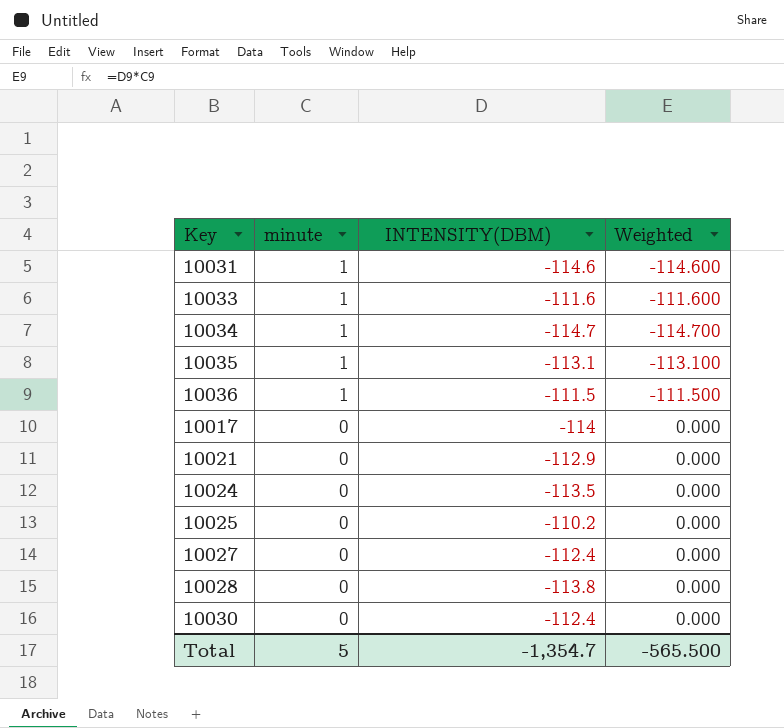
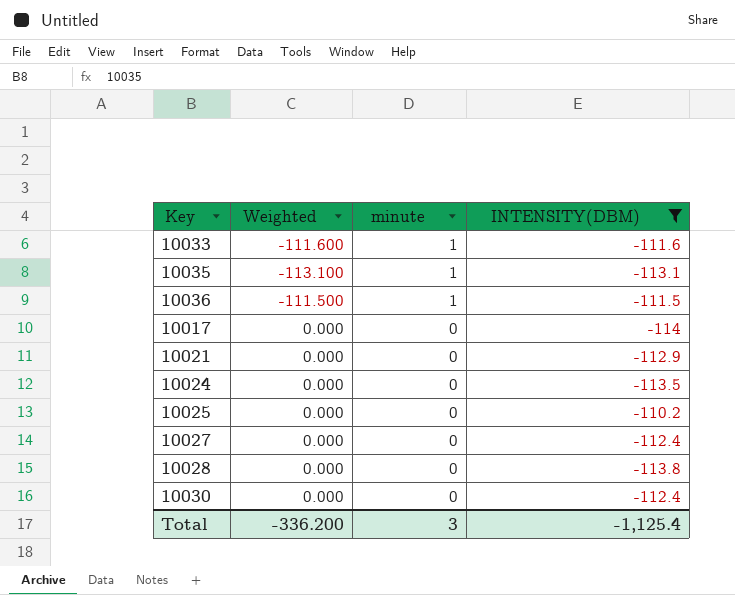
filter: none -> INTENSITY(DBM) >= -114
column Weighted | position: 4 -> 2
Total | Weighted: -565.500 -> -336.200
Total | minute: 5 -> 3
Total | INTENSITY(DBM): -1,354.7 -> -1,125.4

